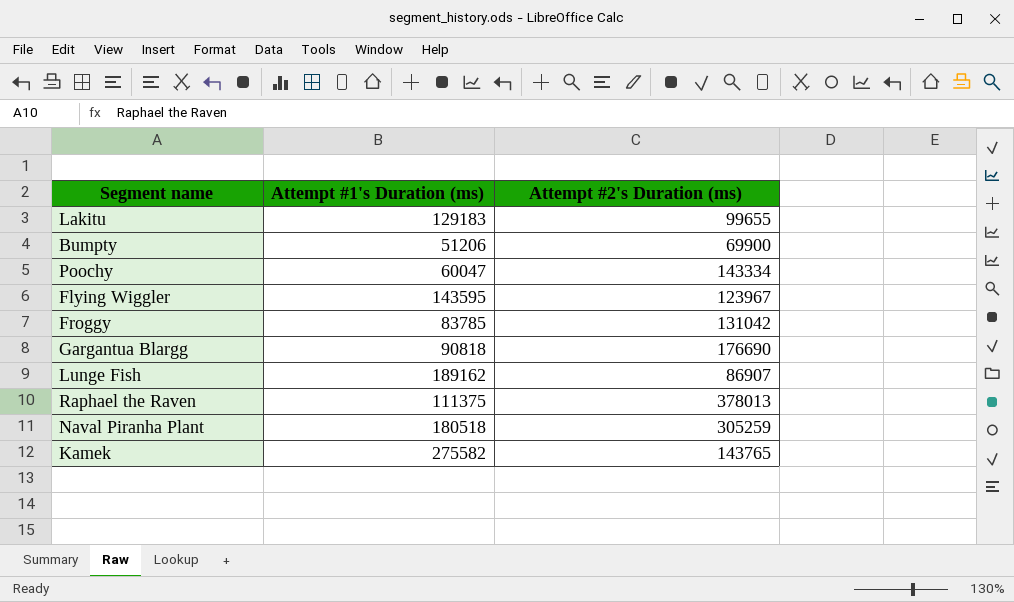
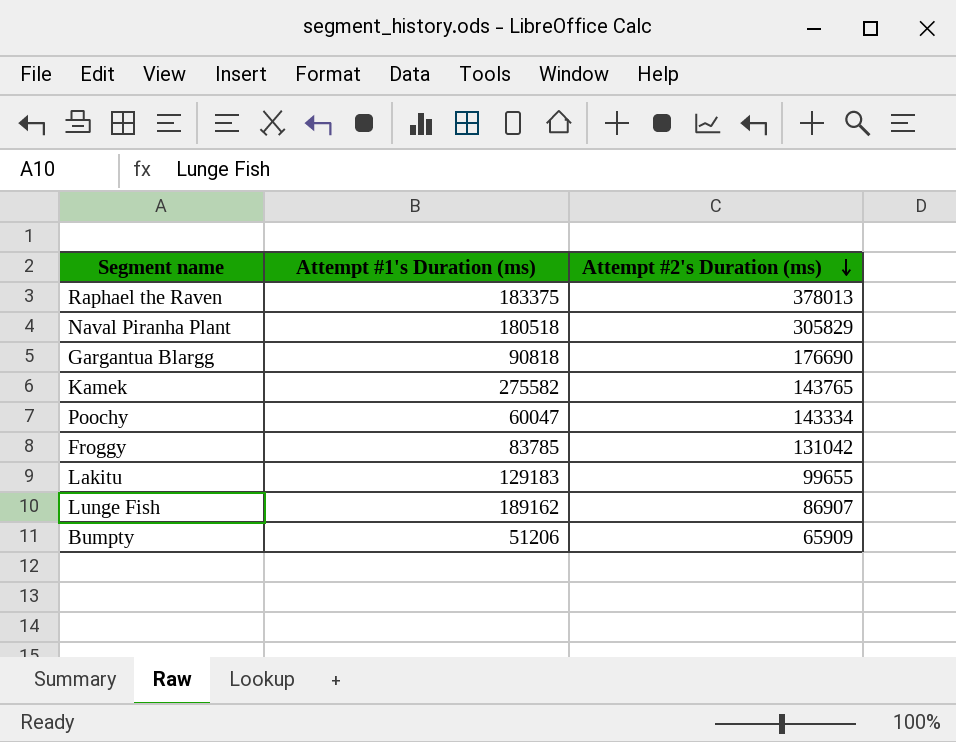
row order: none -> Attempt #2's Duration (ms) descending
row Flying Wiggler: 143595 | 123967 -> none
Raphael the Raven | Attempt #1's Duration (ms): 111375 -> 183375
Naval Piranha Plant | Attempt #2's Duration (ms): 305259 -> 305829
Bumpty | Attempt #2's Duration (ms): 69900 -> 65909

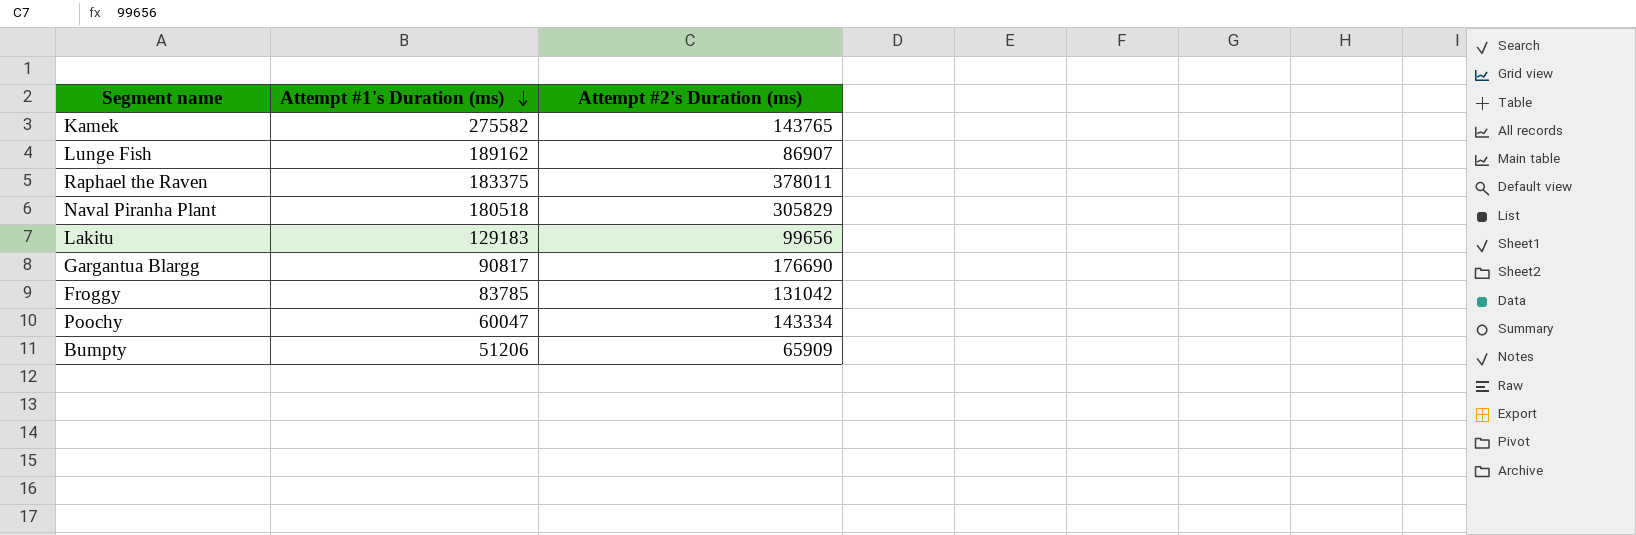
row order: Attempt #2's Duration (ms) descending -> Attempt #1's Duration (ms) descending
Raphael the Raven | Attempt #2's Duration (ms): 378013 -> 378011
Lakitu | Attempt #2's Duration (ms): 99655 -> 99656
Gargantua Blargg | Attempt #1's Duration (ms): 90818 -> 90817

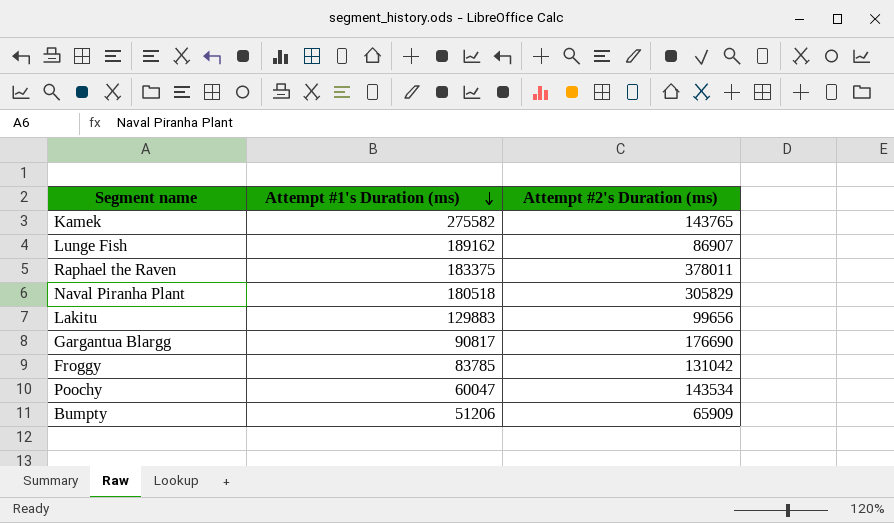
Lakitu | Attempt #1's Duration (ms): 129183 -> 129883
Poochy | Attempt #2's Duration (ms): 143334 -> 143534

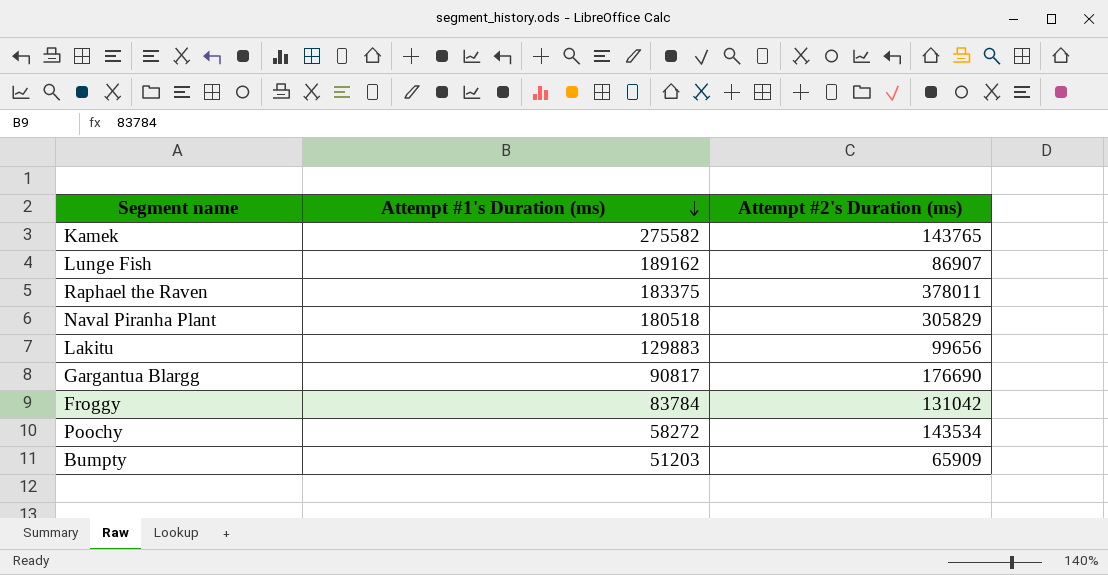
Froggy | Attempt #1's Duration (ms): 83785 -> 83784
Poochy | Attempt #1's Duration (ms): 60047 -> 58272
Bumpty | Attempt #1's Duration (ms): 51206 -> 51203

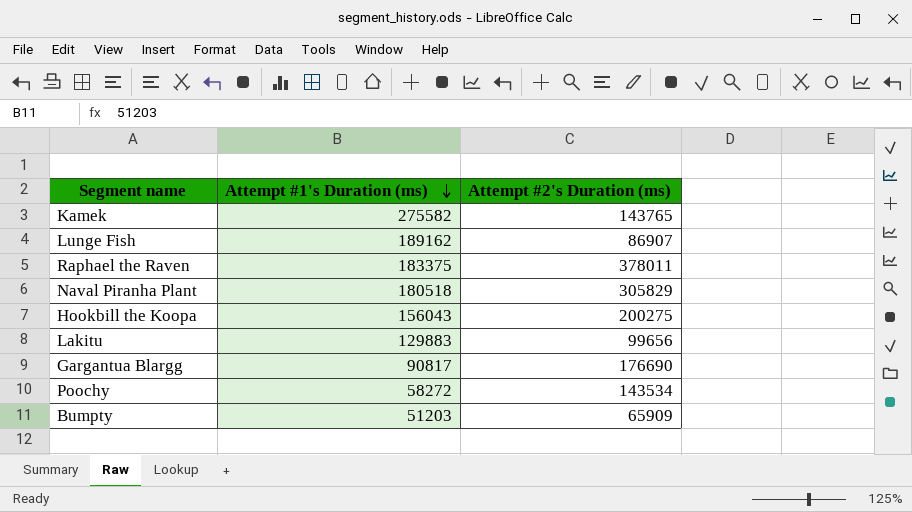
row Froggy: 83784 | 131042 -> none
row Hookbill the Koopa: none -> 156043 | 200275

